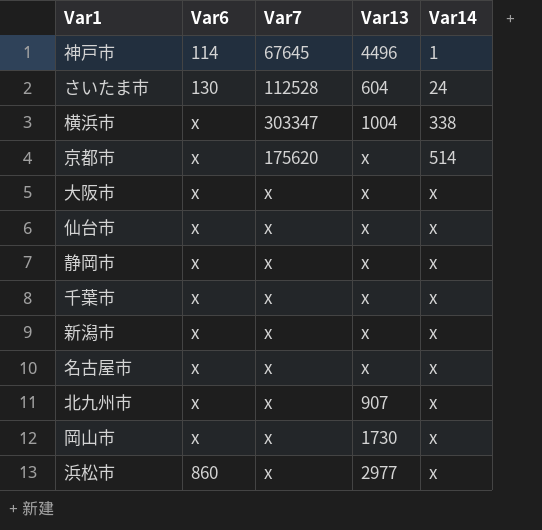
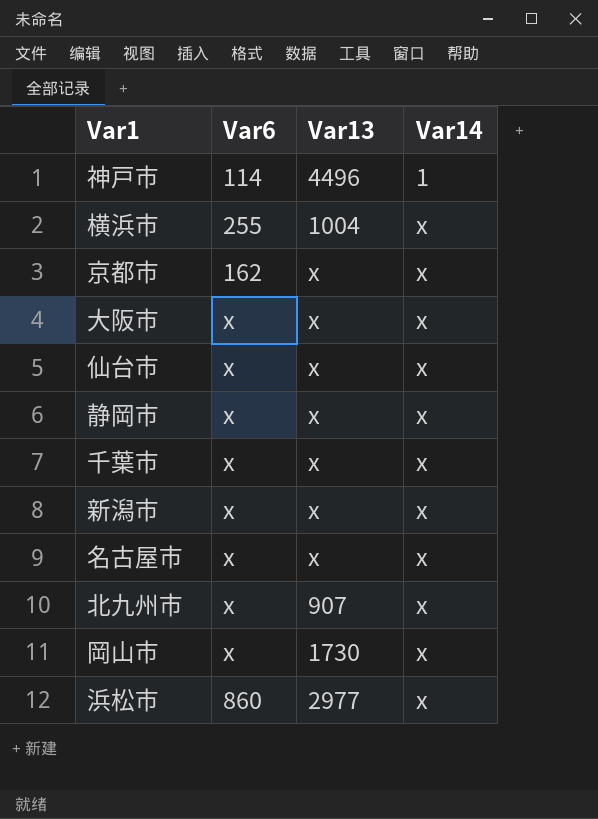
column Var7 | position: 3 -> none
row さいたま市: 130 | 112528 | 604 | 24 -> none
横浜市 | Var6: x -> 255
横浜市 | Var14: 338 -> x
京都市 | Var6: x -> 162
京都市 | Var14: 514 -> x

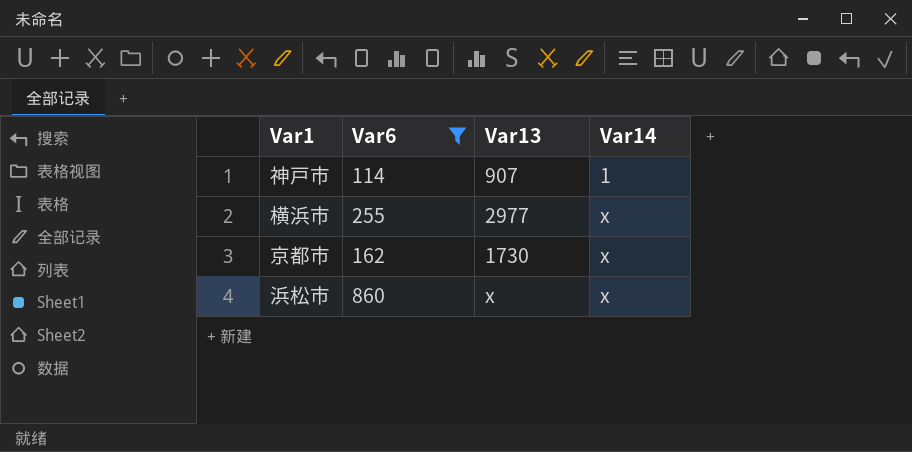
filter: none -> Var6 != x
神戸市 | Var13: 4496 -> 907
横浜市 | Var13: 1004 -> 2977
京都市 | Var13: x -> 1730
浜松市 | Var13: 2977 -> x

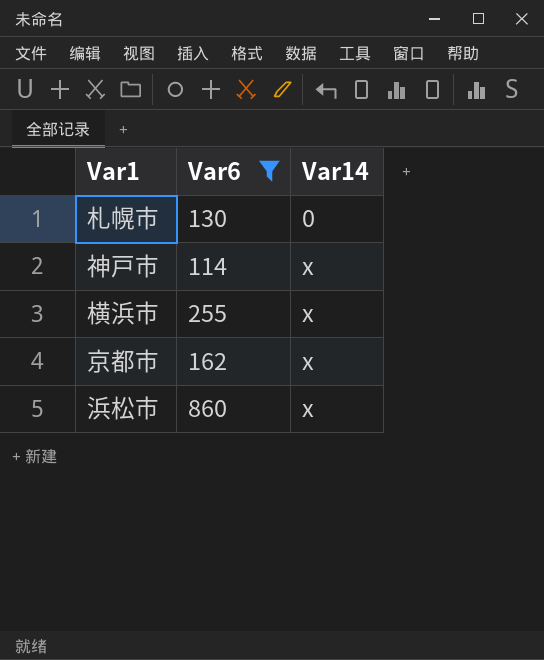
column Var13 | position: 3 -> none
row 札幌市: none -> 130 | 0
神戸市 | Var14: 1 -> x

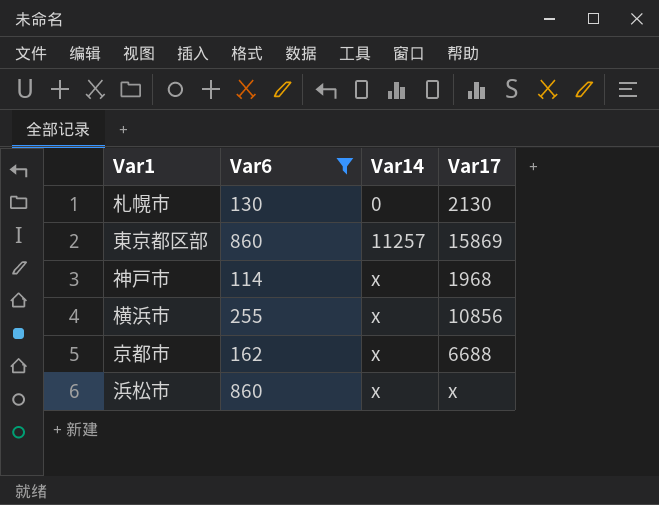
column Var17 | position: none -> 4
row 東京都区部: none -> 860 | 11257 | 15869

